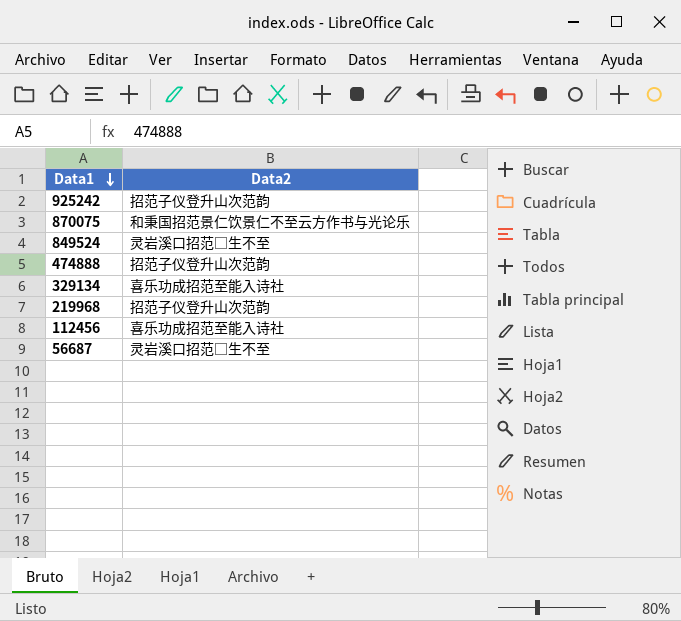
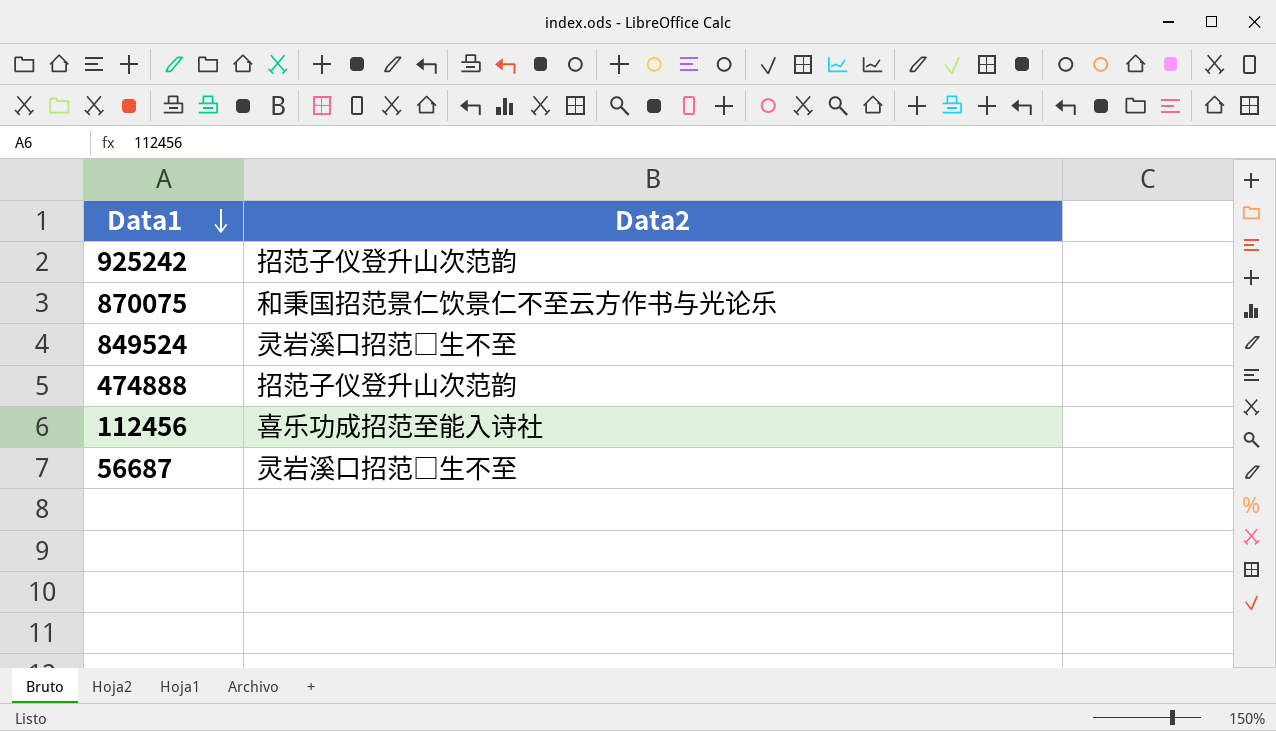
row 329134: 喜乐功成招范至能入诗社 -> none
row 219968: 招范子仪登升山次范韵 -> none

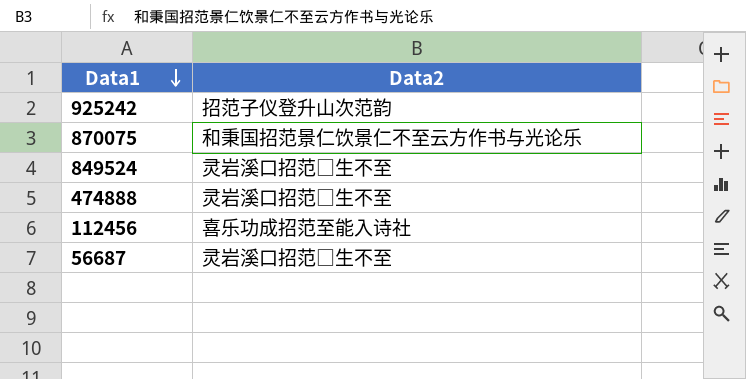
474888 | Data2: 招范子仪登升山次范韵 -> 灵岩溪口招范□生不至

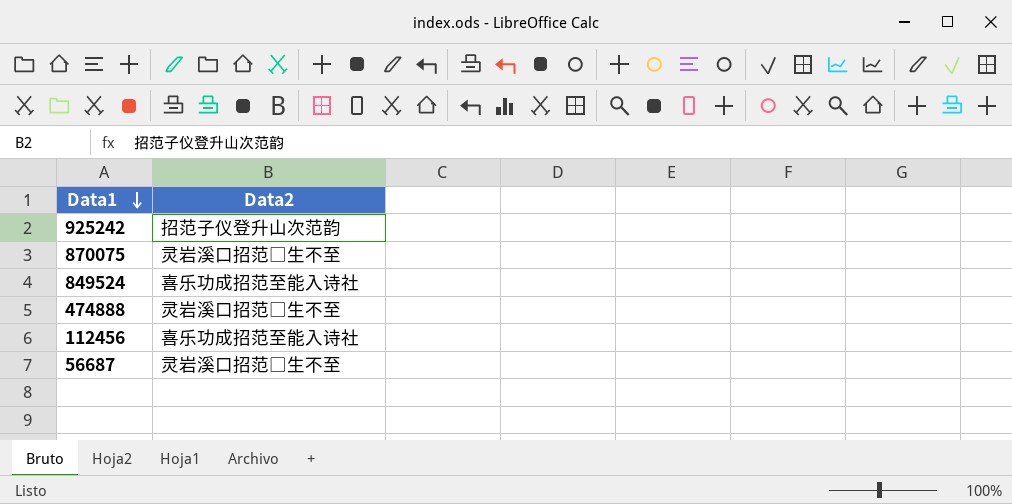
870075 | Data2: 和秉国招范景仁饮景仁不至云方作书与光论乐 -> 灵岩溪口招范□生不至
849524 | Data2: 灵岩溪口招范□生不至 -> 喜乐功成招范至能入诗社

